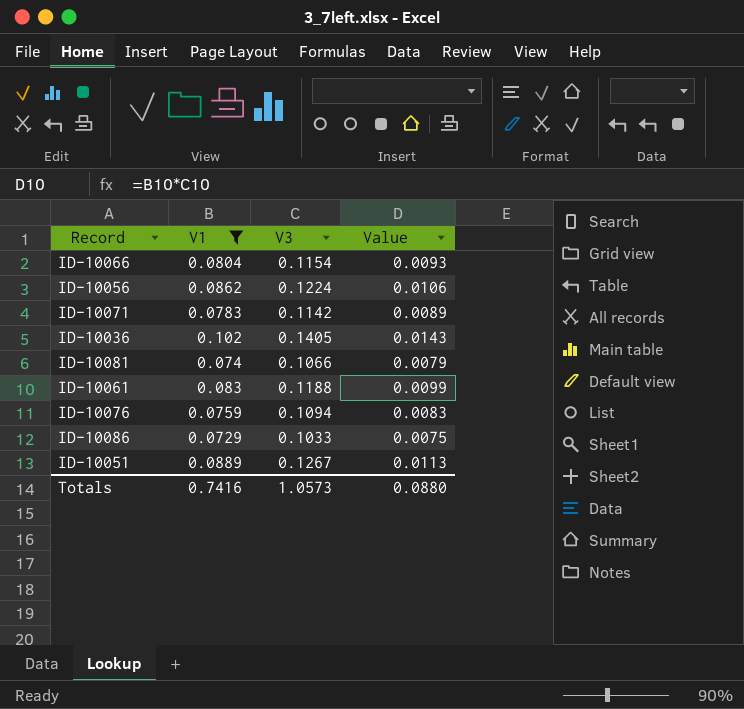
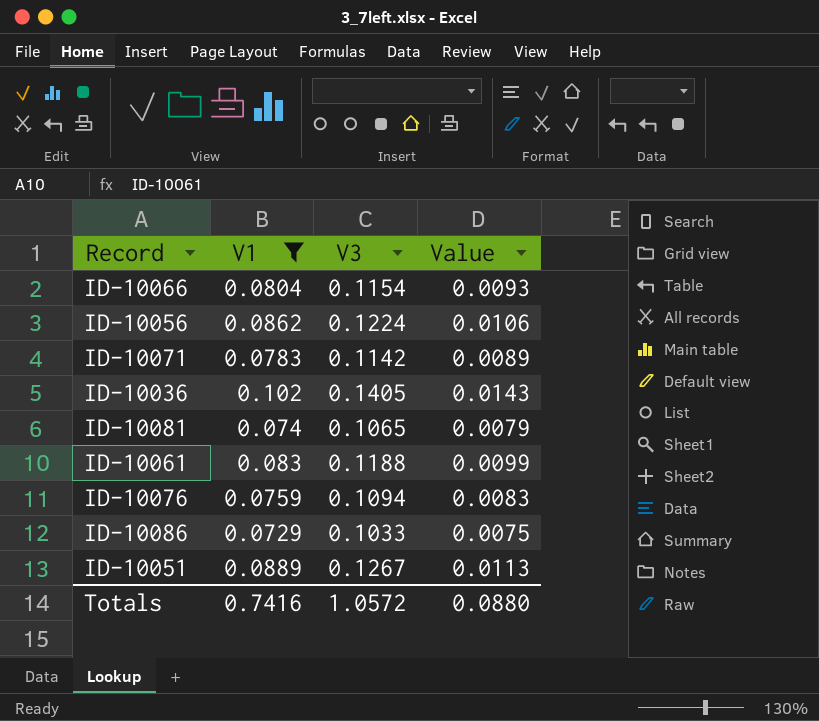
ID-10081 | V3: 0.1066 -> 0.1065
Totals | V3: 1.0573 -> 1.0572

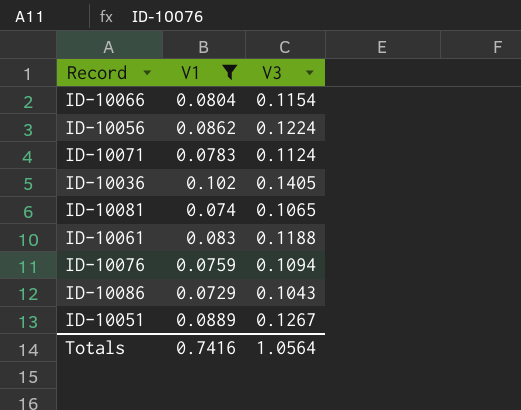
column Value | formula: [V1] * [V3] -> none
ID-10071 | V3: 0.1142 -> 0.1124
ID-10086 | V3: 0.1033 -> 0.1043
Totals | V3: 1.0572 -> 1.0564

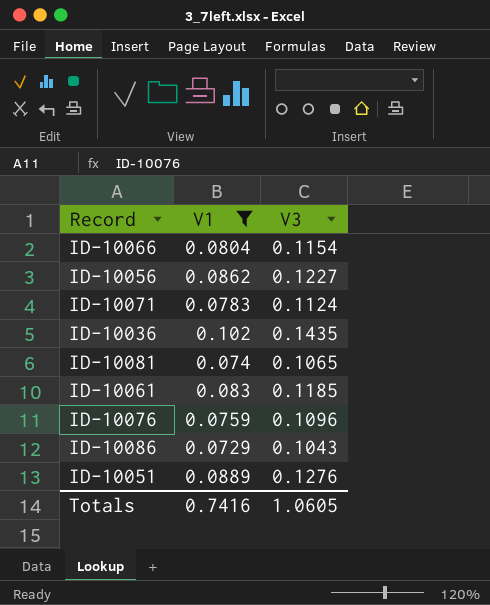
ID-10056 | V3: 0.1224 -> 0.1227
ID-10036 | V3: 0.1405 -> 0.1435
ID-10061 | V3: 0.1188 -> 0.1185
ID-10076 | V3: 0.1094 -> 0.1096
ID-10051 | V3: 0.1267 -> 0.1276
Totals | V3: 1.0564 -> 1.0605

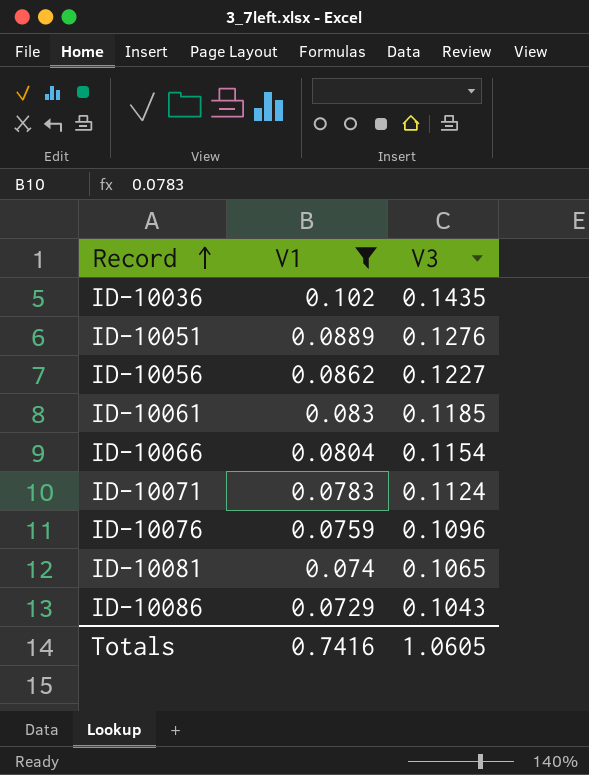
row order: none -> Record ascending

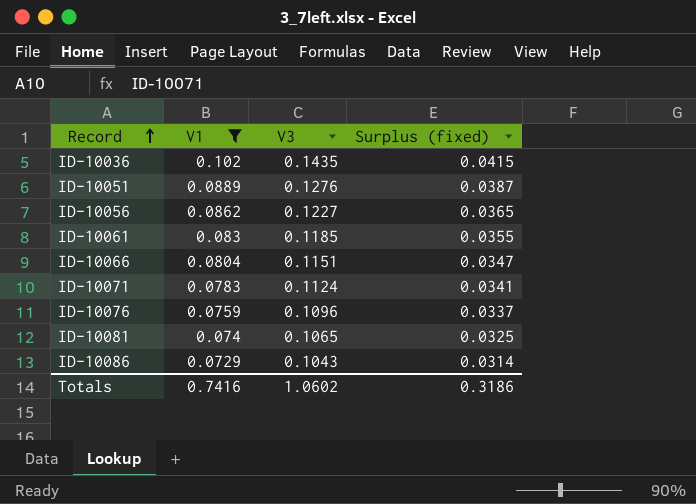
column Surplus (fixed) | formula: none -> [V3] - [V1]
ID-10066 | V3: 0.1154 -> 0.1151
Totals | V3: 1.0605 -> 1.0602

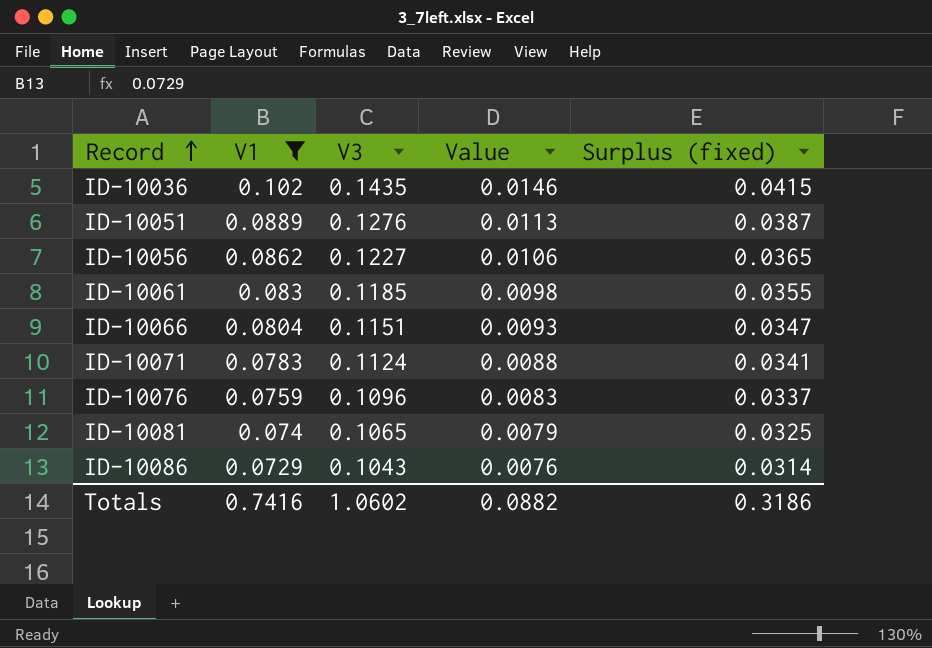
column Value | formula: none -> [V1] * [V3]

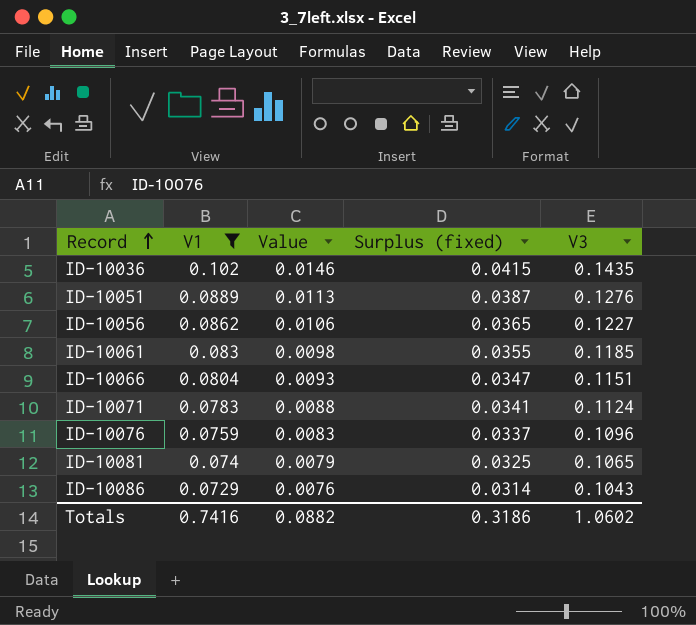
column V3 | position: 3 -> 5

